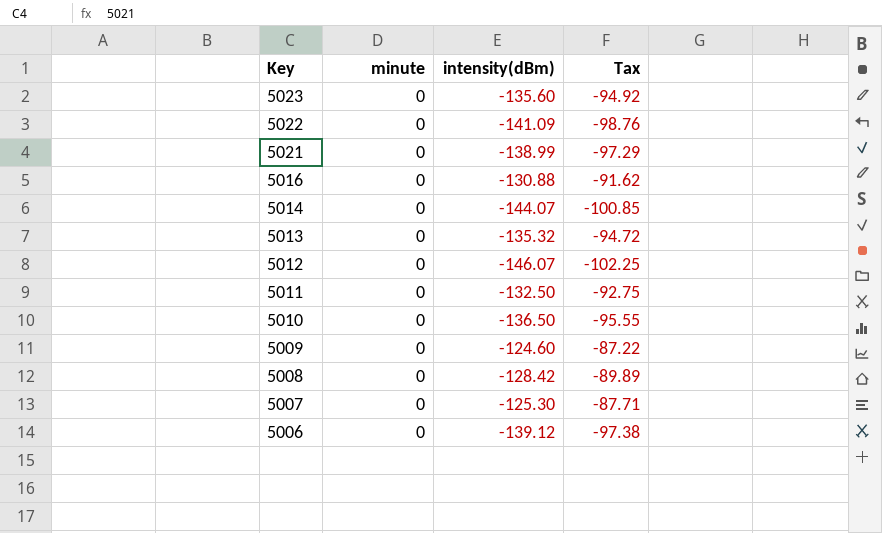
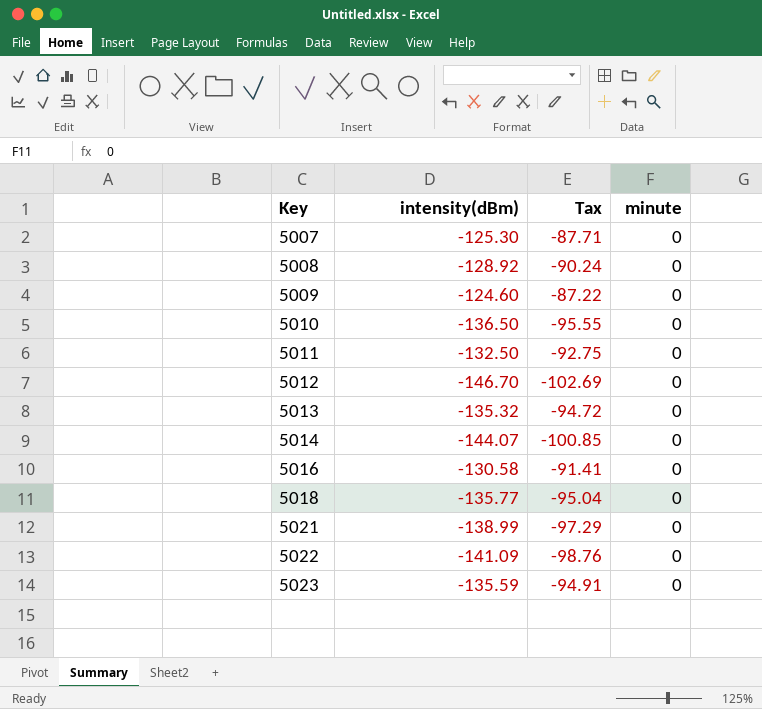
row order: Key descending -> Key ascending
column minute | position: 2 -> 4
row 5006: 0 | -139.12 | -97.38 -> none
5008 | intensity(dBm): -128.42 -> -128.92
5008 | Tax: -89.89 -> -90.24
5012 | intensity(dBm): -146.07 -> -146.70
5012 | Tax: -102.25 -> -102.69
5016 | intensity(dBm): -130.88 -> -130.58
5016 | Tax: -91.62 -> -91.41
row 5018: none -> -135.77 | -95.04 | 0
5023 | intensity(dBm): -135.60 -> -135.59
5023 | Tax: -94.92 -> -94.91

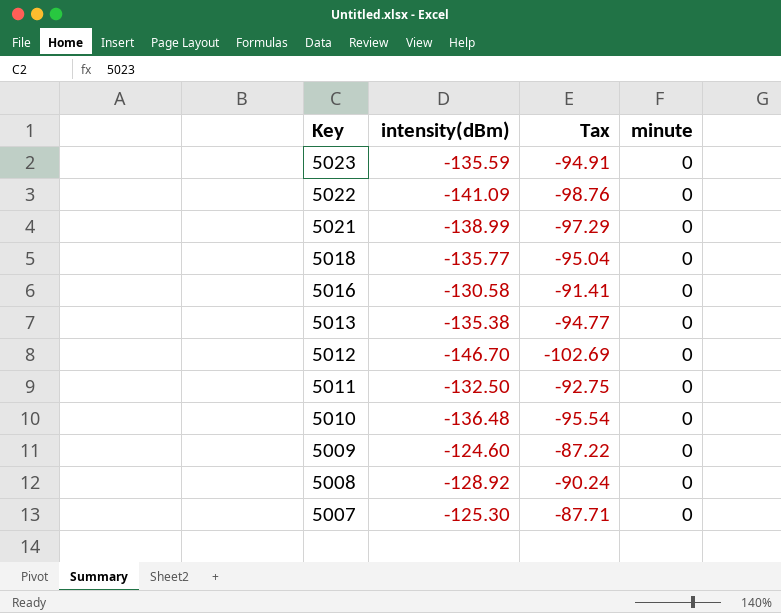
row order: Key ascending -> Key descending
row 5014: -144.07 | -100.85 | 0 -> none
5013 | intensity(dBm): -135.32 -> -135.38
5013 | Tax: -94.72 -> -94.77
5010 | intensity(dBm): -136.50 -> -136.48
5010 | Tax: -95.55 -> -95.54

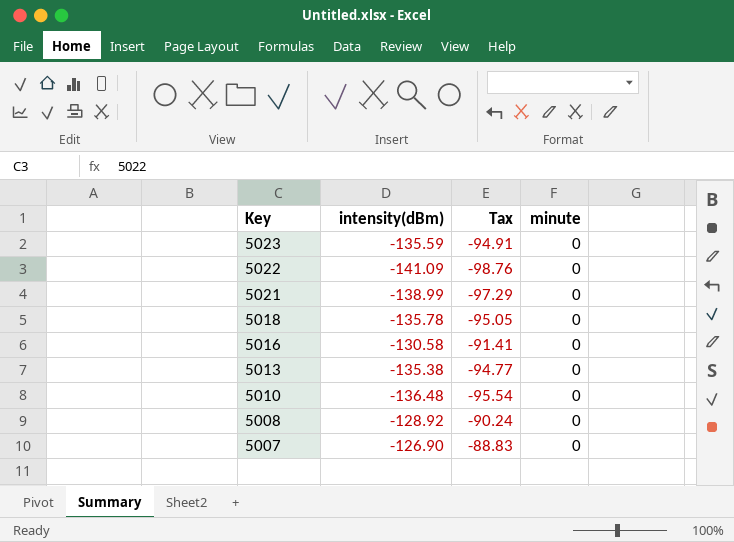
row 5012: -146.70 | -102.69 | 0 -> none
row 5011: -132.50 | -92.75 | 0 -> none
row 5009: -124.60 | -87.22 | 0 -> none
5018 | intensity(dBm): -135.77 -> -135.78
5018 | Tax: -95.04 -> -95.05
5007 | intensity(dBm): -125.30 -> -126.90
5007 | Tax: -87.71 -> -88.83

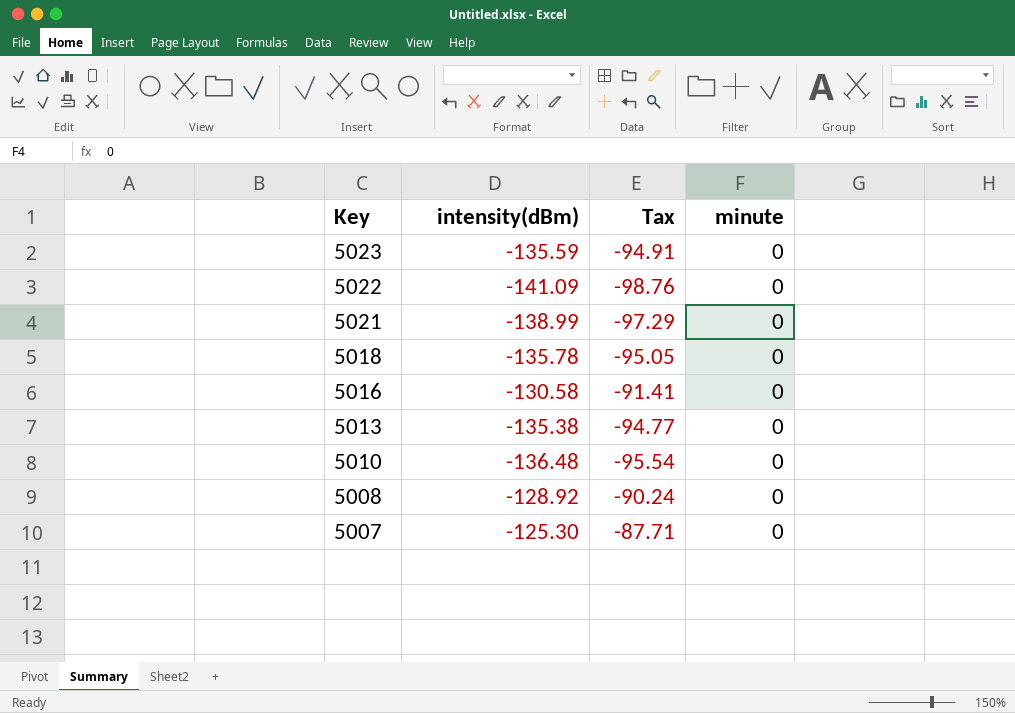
5007 | intensity(dBm): -126.90 -> -125.30
5007 | Tax: -88.83 -> -87.71

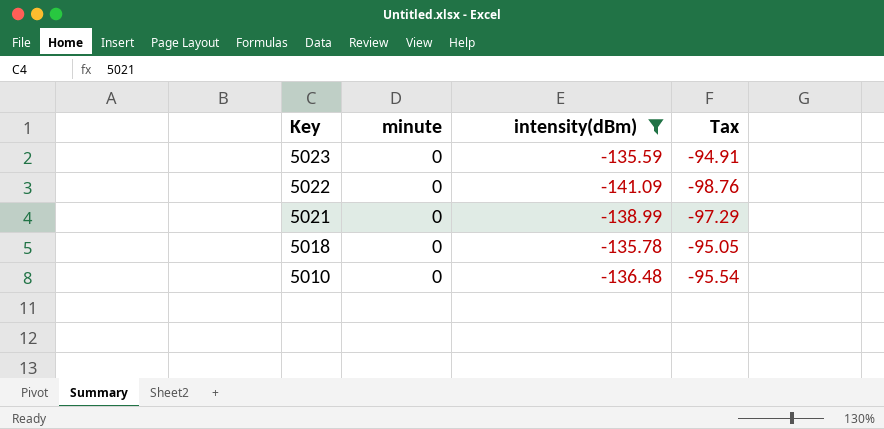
filter: none -> intensity(dBm) <= -135.59
column minute | position: 4 -> 2

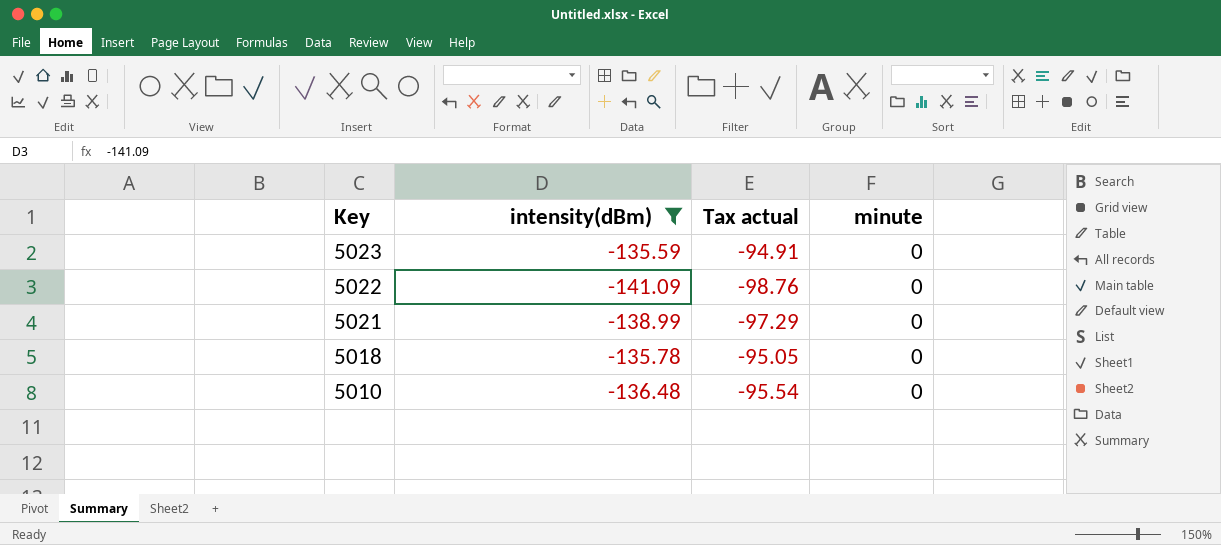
column name: Tax -> Tax actual
column minute | position: 2 -> 4

